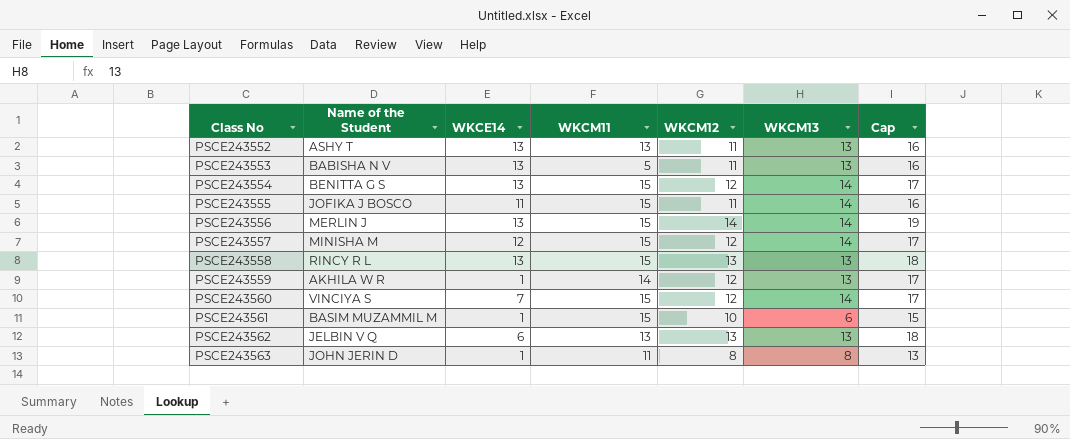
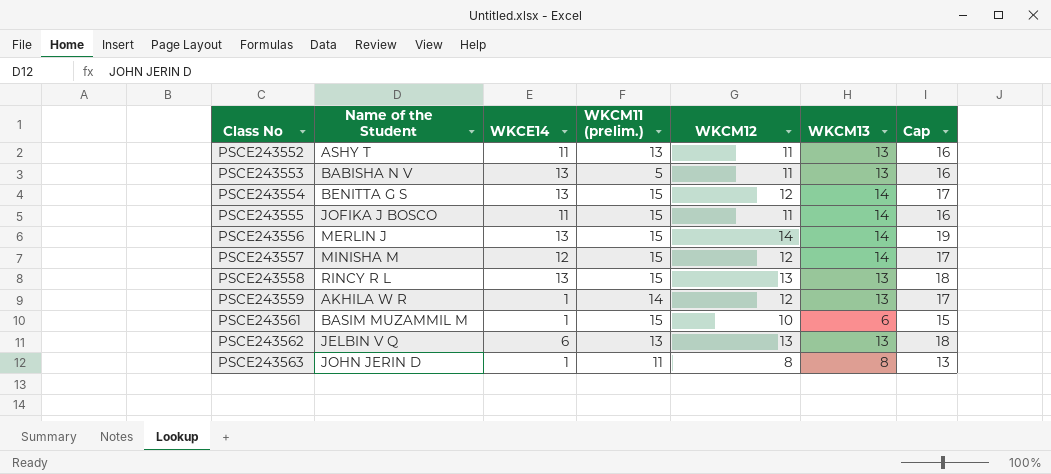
column name: WKCM11 -> WKCM11 (prelim.)
row PSCE243560: VINCIYA S | 7 | 15 | 12 | 14 | 17 -> none
PSCE243552 | WKCE14: 13 -> 11

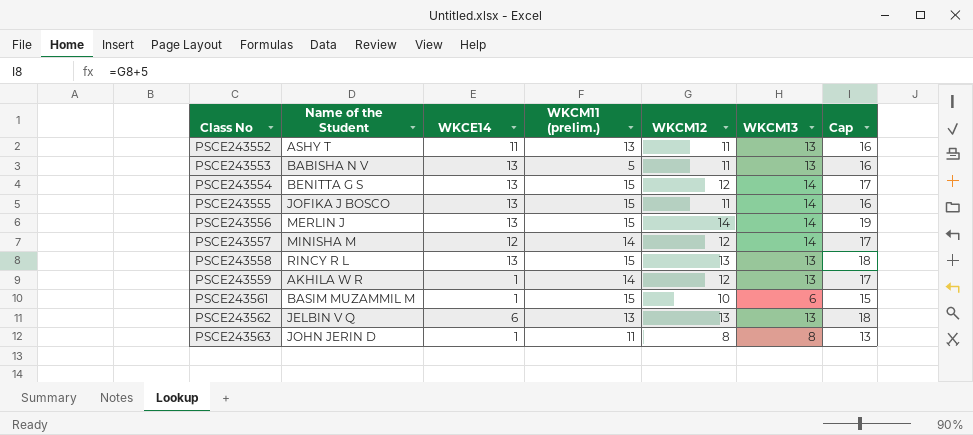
PSCE243555 | WKCE14: 11 -> 13
PSCE243557 | WKCM11 (prelim.): 15 -> 14

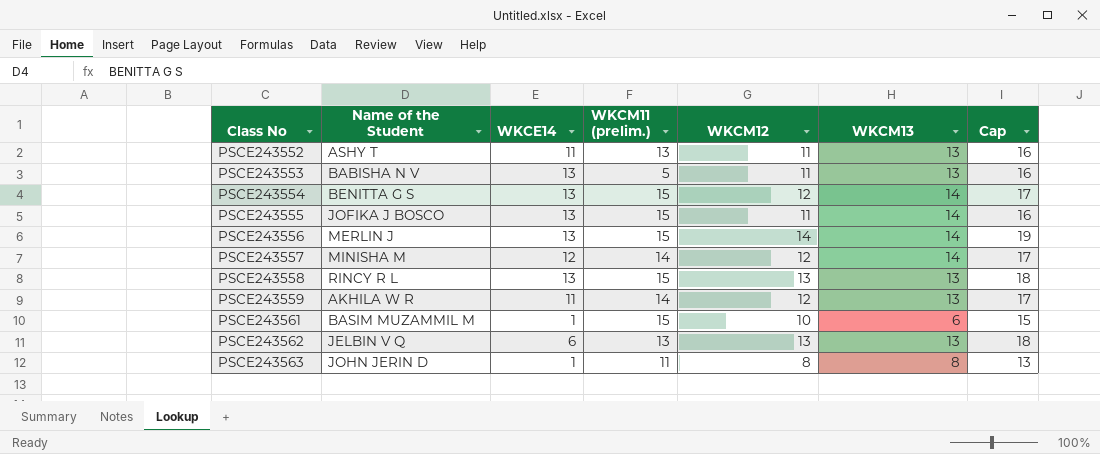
PSCE243559 | WKCE14: 1 -> 11

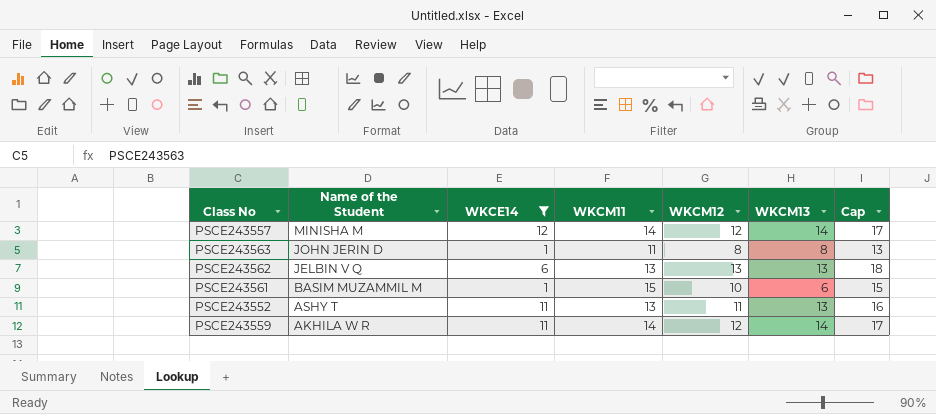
filter: none -> WKCE14 != 13
row order: Class No ascending -> Name of the Student descending
column name: WKCM11 (prelim.) -> WKCM11
PSCE243559 | WKCM13: 13 -> 14

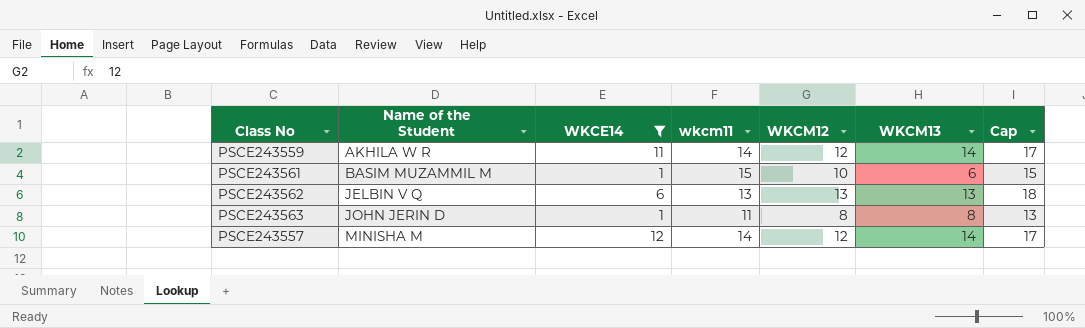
row order: Name of the Student descending -> Name of the Student ascending
column name: WKCM11 -> wkcm11
row PSCE243552: ASHY T | 11 | 13 | 11 | 13 | 16 -> none

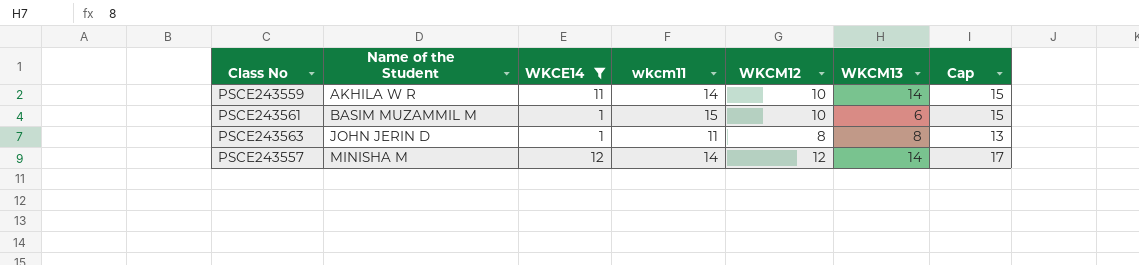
row PSCE243562: JELBIN V Q | 6 | 13 | 13 | 13 | 18 -> none
PSCE243559 | WKCM12: 12 -> 10
PSCE243559 | Cap: 17 -> 15

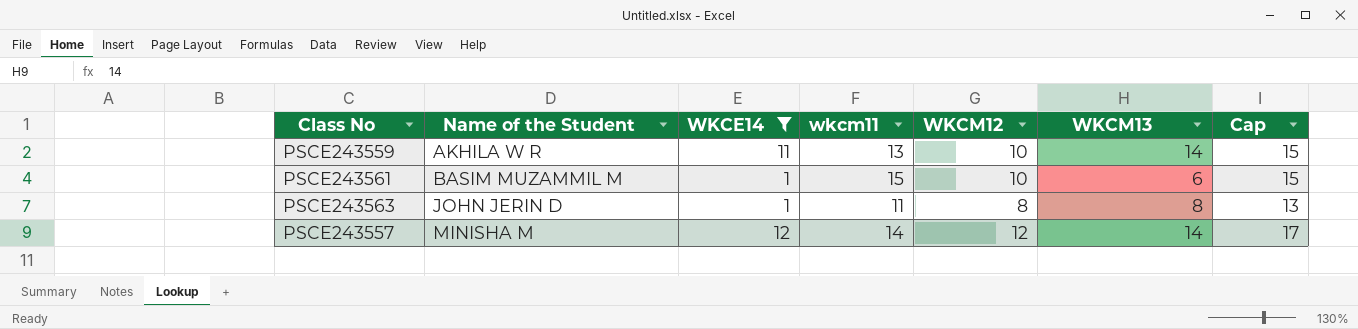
PSCE243559 | wkcm11: 14 -> 13

